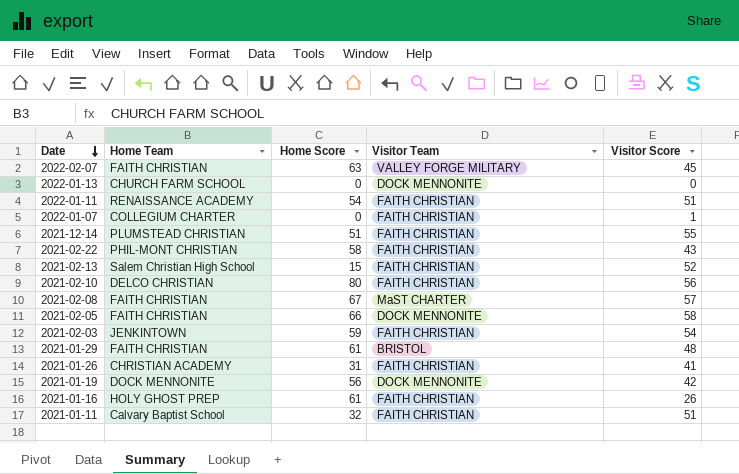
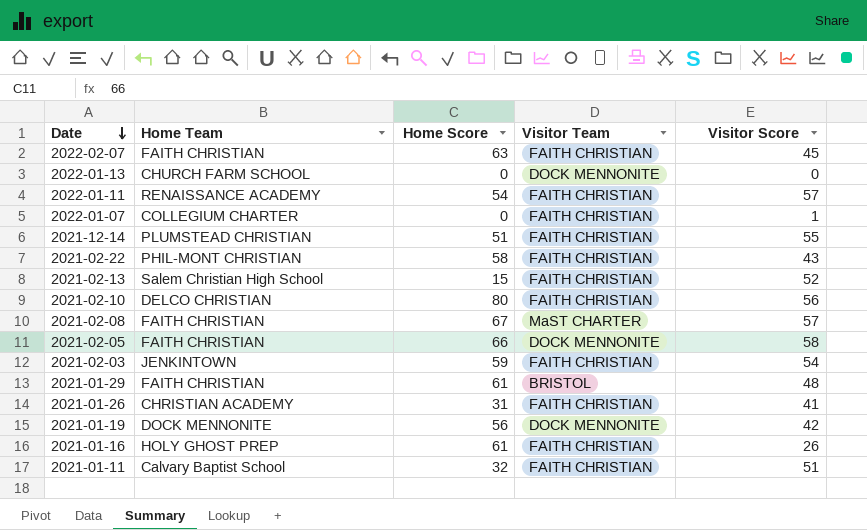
2022-02-07 | Visitor Team: VALLEY FORGE MILITARY -> FAITH CHRISTIAN
2022-01-11 | Visitor Score: 51 -> 57

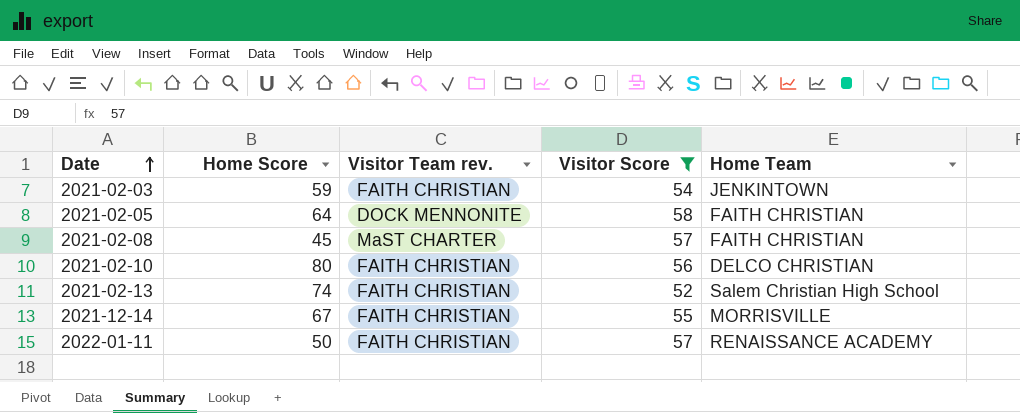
filter: none -> Visitor Score >= 52
row order: Date descending -> Date ascending
column name: Visitor Team -> Visitor Team rev.
column Home Team | position: 2 -> 5
2021-02-05 | Home Score: 66 -> 64
2021-02-08 | Home Score: 67 -> 45
2021-02-13 | Home Score: 15 -> 74
2021-12-14 | Home Score: 51 -> 67
2021-12-14 | Home Team: PLUMSTEAD CHRISTIAN -> MORRISVILLE
2022-01-11 | Home Score: 54 -> 50

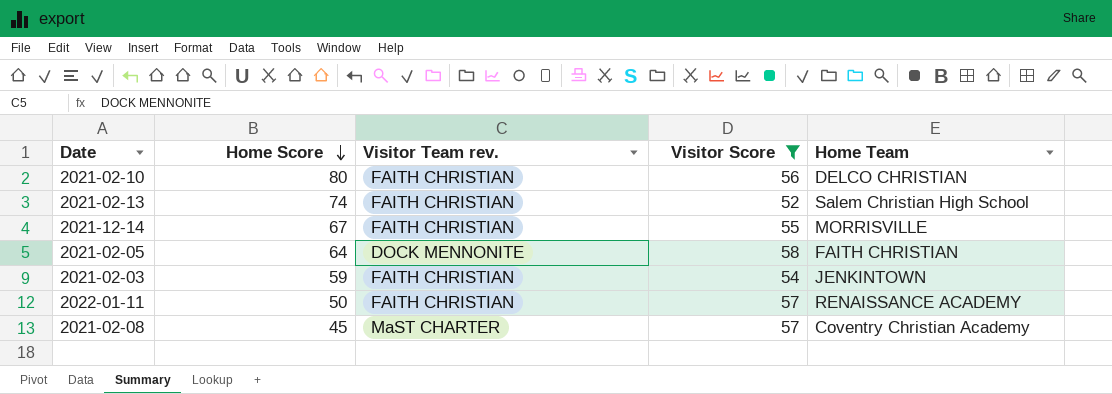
row order: Date ascending -> Home Score descending
2021-02-08 | Home Team: FAITH CHRISTIAN -> Coventry Christian Academy

